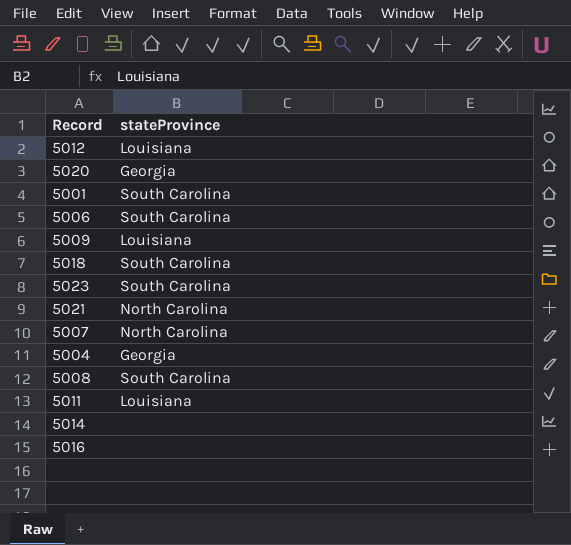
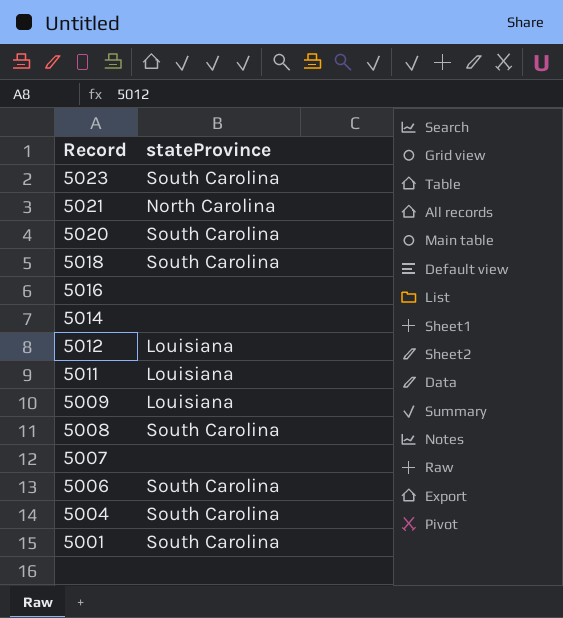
row order: none -> Record descending
5020 | stateProvince: Georgia -> South Carolina
5007 | stateProvince: North Carolina -> none
5004 | stateProvince: Georgia -> South Carolina

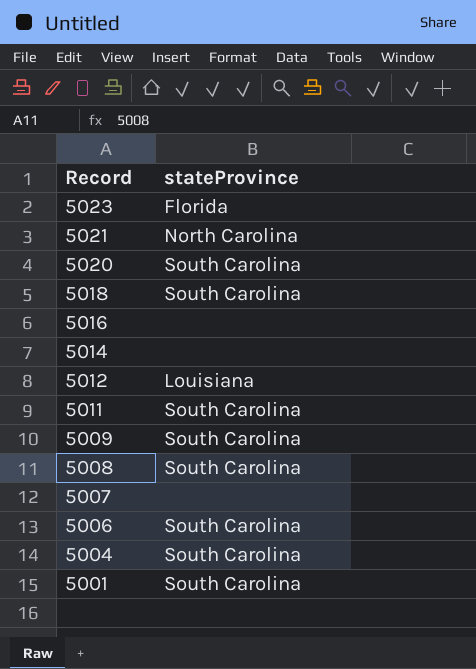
5023 | stateProvince: South Carolina -> Florida
5011 | stateProvince: Louisiana -> South Carolina
5009 | stateProvince: Louisiana -> South Carolina

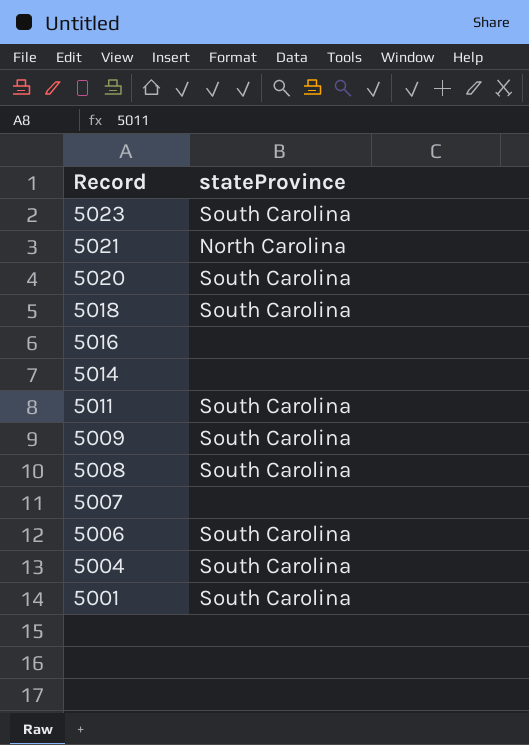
row 5012: Louisiana -> none
5023 | stateProvince: Florida -> South Carolina

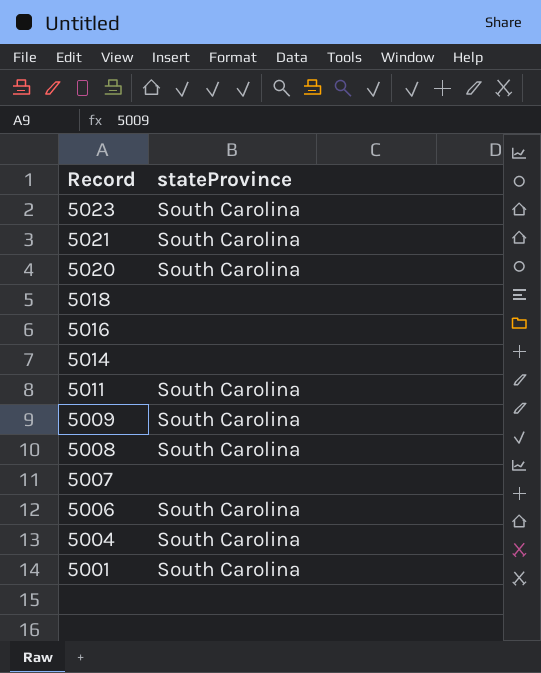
5021 | stateProvince: North Carolina -> South Carolina
5018 | stateProvince: South Carolina -> none

